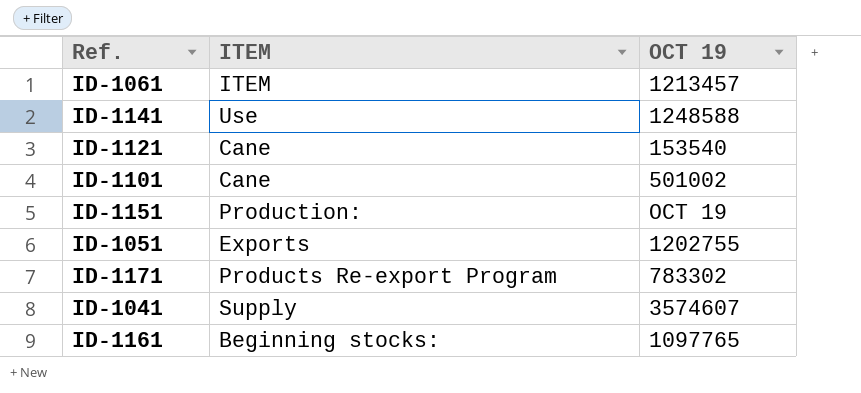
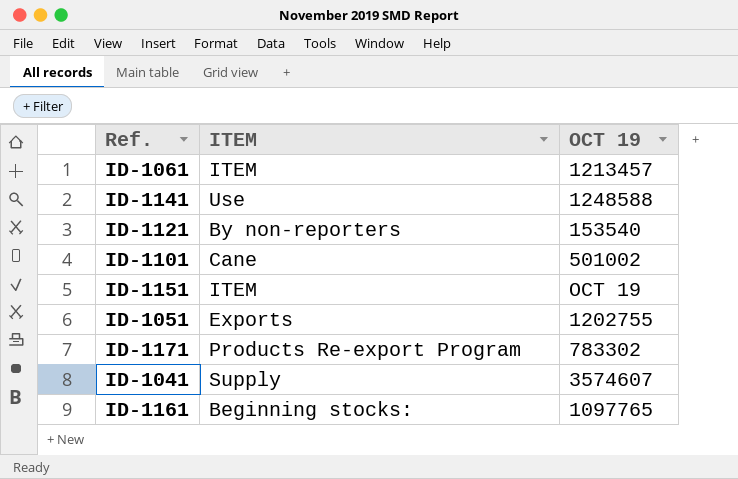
ID-1121 | ITEM: Cane -> By non-reporters
ID-1151 | ITEM: Production: -> ITEM

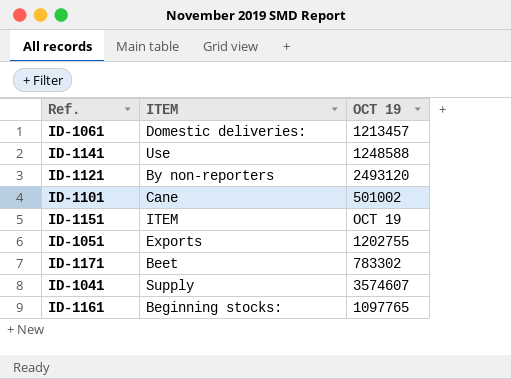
ID-1061 | ITEM: ITEM -> Domestic deliveries:
ID-1121 | OCT 19: 153540 -> 2493120
ID-1171 | ITEM: Products Re-export Program -> Beet

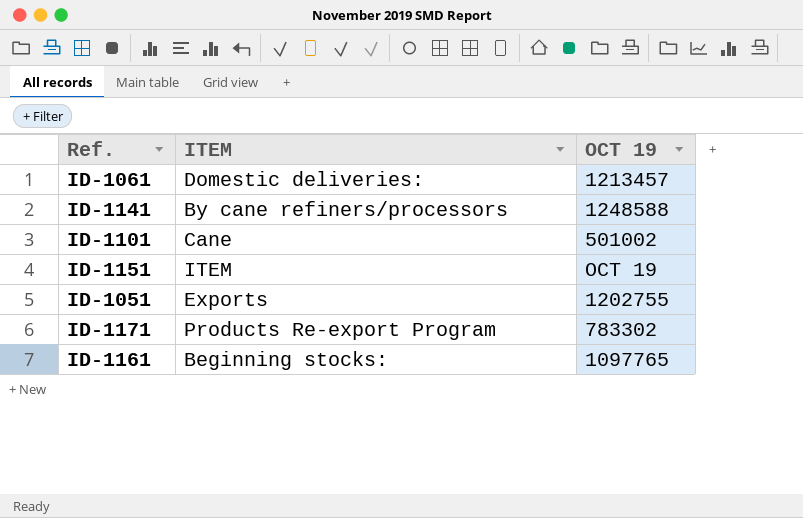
row ID-1121: By non-reporters | 2493120 -> none
row ID-1041: Supply | 3574607 -> none
ID-1141 | ITEM: Use -> By cane refiners/processors
ID-1171 | ITEM: Beet -> Products Re-export Program

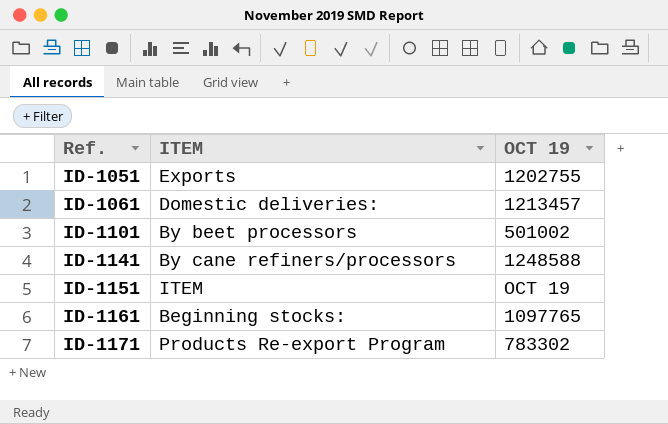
row order: none -> Ref. ascending
ID-1101 | ITEM: Cane -> By beet processors

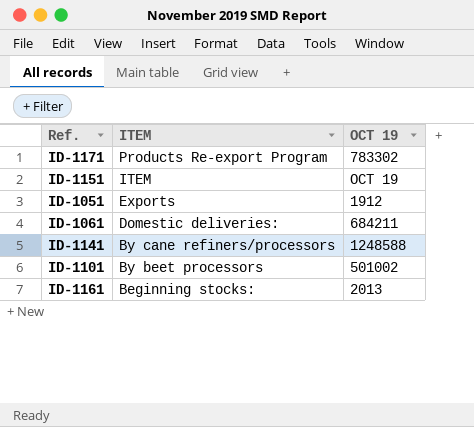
row order: Ref. ascending -> ITEM descending
ID-1051 | OCT 19: 1202755 -> 1912
ID-1061 | OCT 19: 1213457 -> 684211
ID-1161 | OCT 19: 1097765 -> 2013

